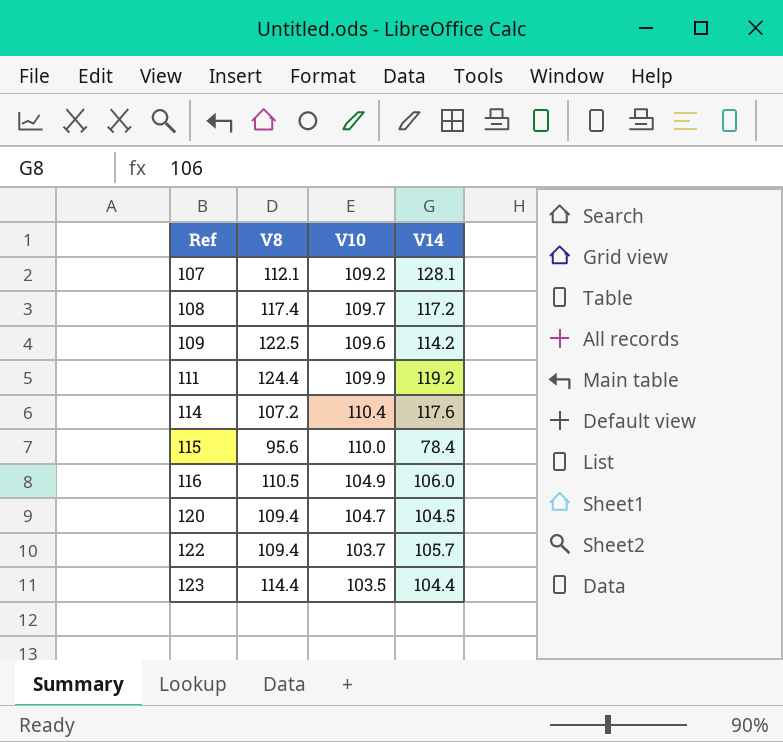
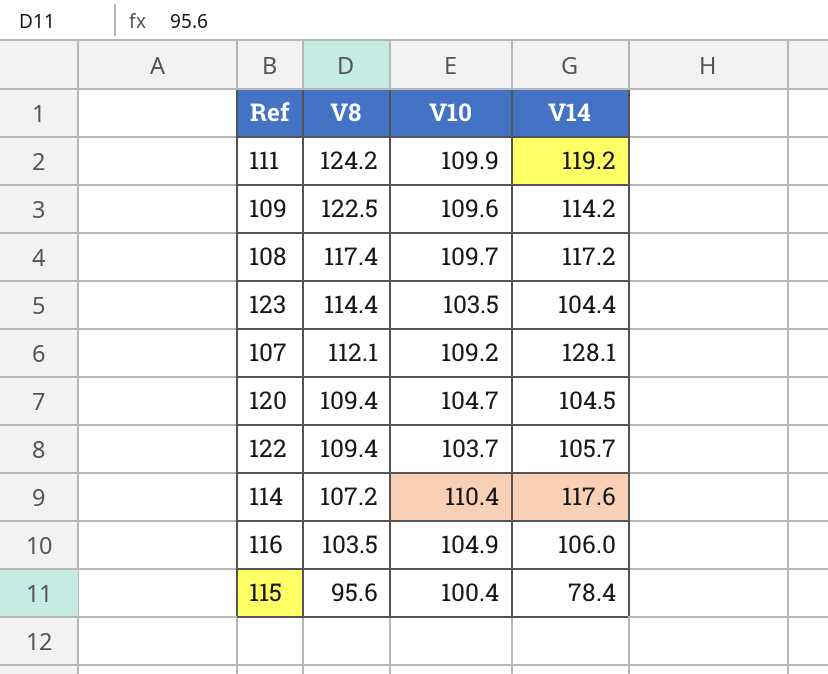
row order: Ref ascending -> V8 descending
111 | V8: 124.4 -> 124.2
116 | V8: 110.5 -> 103.5
115 | V10: 110.0 -> 100.4

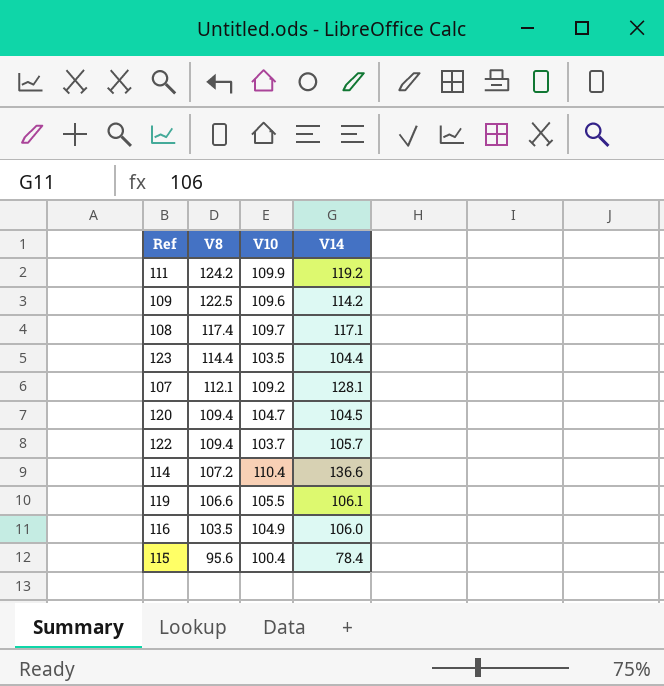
108 | V14: 117.2 -> 117.1
114 | V14: 117.6 -> 136.6
row 119: none -> 106.6 | 105.5 | 106.1

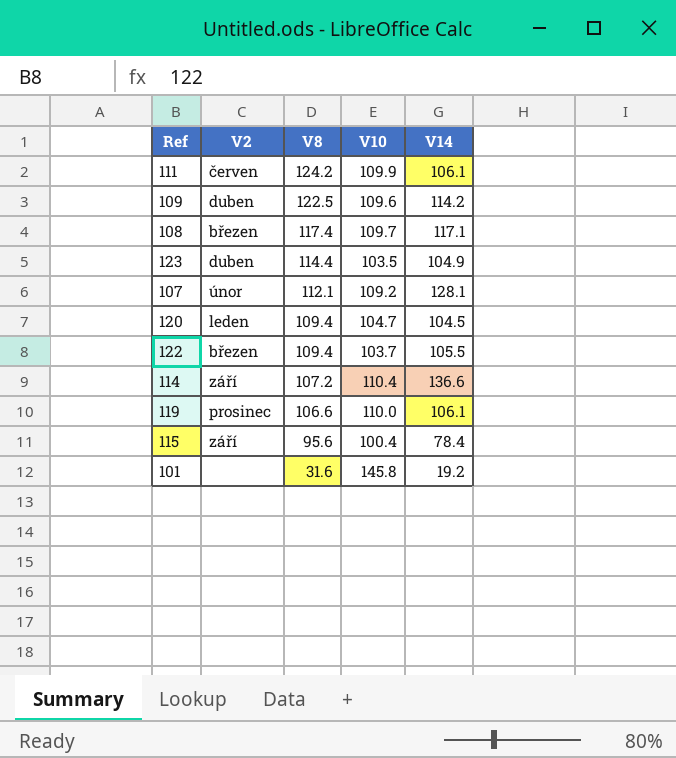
column V2 | position: none -> 2
row 116: 103.5 | 104.9 | 106.0 -> none
111 | V14: 119.2 -> 106.1
123 | V14: 104.4 -> 104.9
122 | V14: 105.7 -> 105.5
119 | V10: 105.5 -> 110.0
row 101: none -> none | 31.6 | 145.8 | 19.2

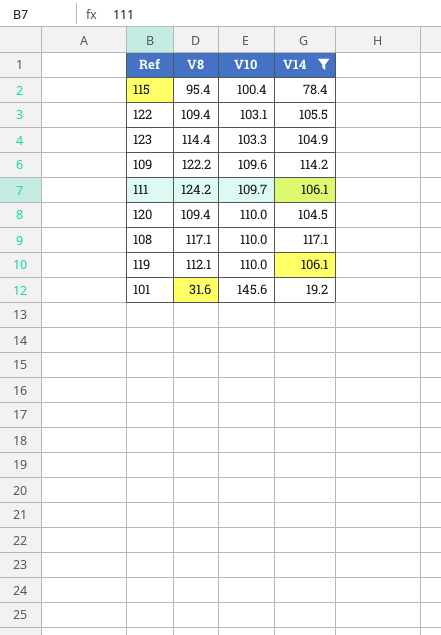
filter: none -> V14 <= 117.1
row order: V8 descending -> V10 ascending
column V2 | position: 2 -> none
115 | V8: 95.6 -> 95.4
122 | V10: 103.7 -> 103.1
123 | V10: 103.5 -> 103.3
109 | V8: 122.5 -> 122.2
111 | V10: 109.9 -> 109.7
120 | V10: 104.7 -> 110.0
108 | V8: 117.4 -> 117.1
108 | V10: 109.7 -> 110.0
119 | V8: 106.6 -> 112.1
101 | V10: 145.8 -> 145.6

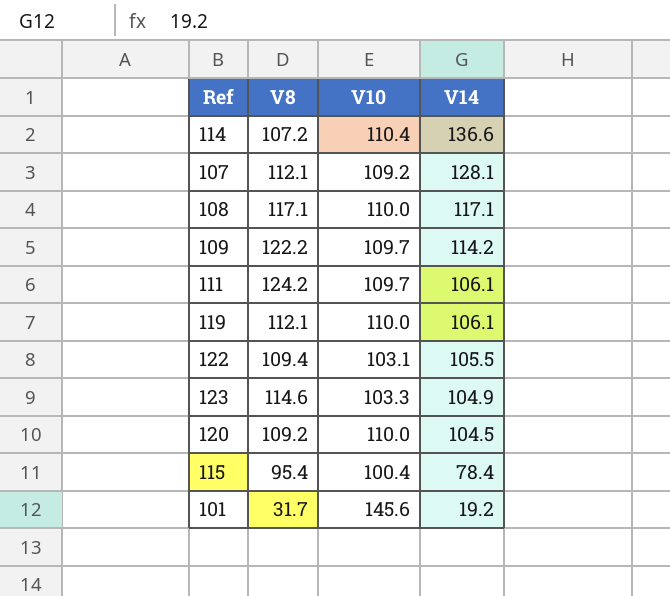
filter: V14 <= 117.1 -> none
row order: V10 ascending -> V14 descending
109 | V10: 109.6 -> 109.7
123 | V8: 114.4 -> 114.6
120 | V8: 109.4 -> 109.2
101 | V8: 31.6 -> 31.7

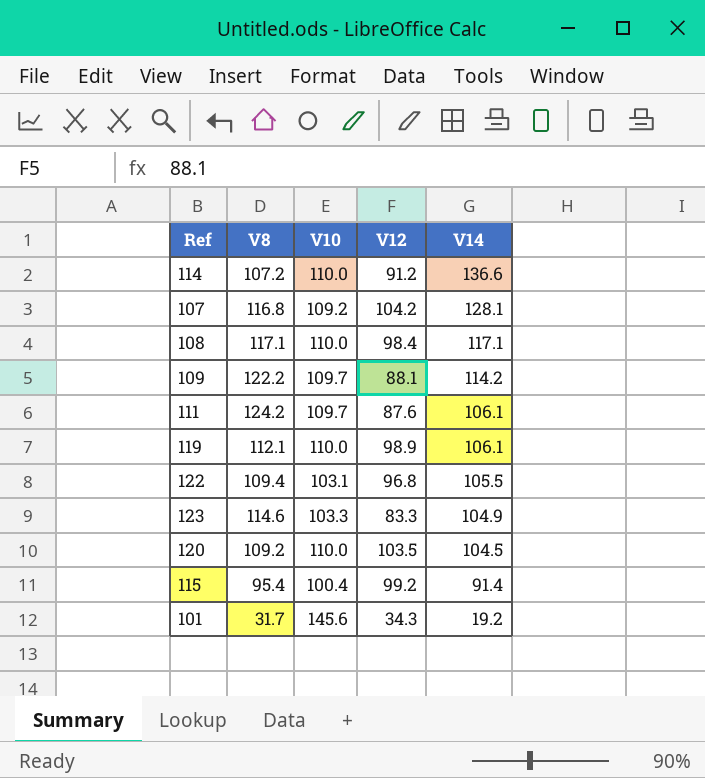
column V12 | position: none -> 4
114 | V10: 110.4 -> 110.0
107 | V8: 112.1 -> 116.8
115 | V14: 78.4 -> 91.4

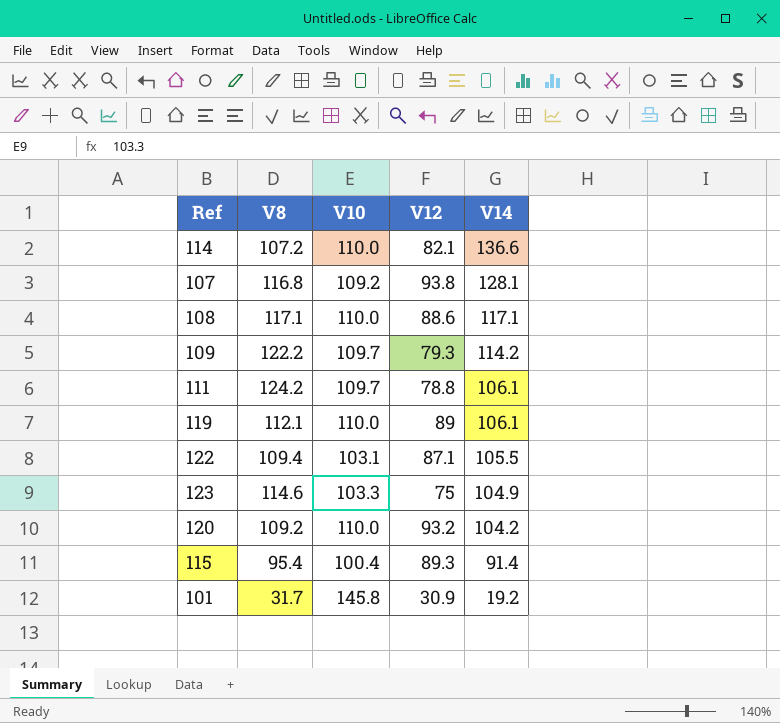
114 | V12: 91.2 -> 82.1
107 | V12: 104.2 -> 93.8
108 | V12: 98.4 -> 88.6
109 | V12: 88.1 -> 79.3
111 | V12: 87.6 -> 78.8
119 | V12: 98.9 -> 89
122 | V12: 96.8 -> 87.1
123 | V12: 83.3 -> 75
120 | V12: 103.5 -> 93.2
120 | V14: 104.5 -> 104.2
115 | V12: 99.2 -> 89.3
101 | V10: 145.6 -> 145.8
101 | V12: 34.3 -> 30.9

